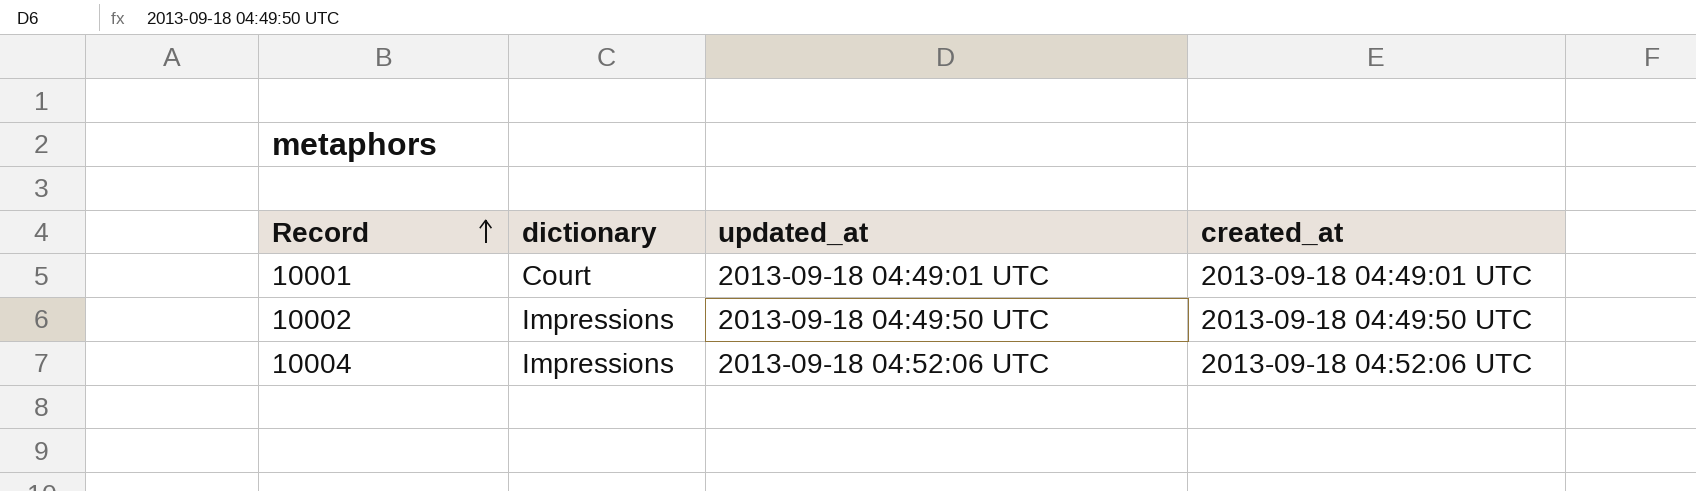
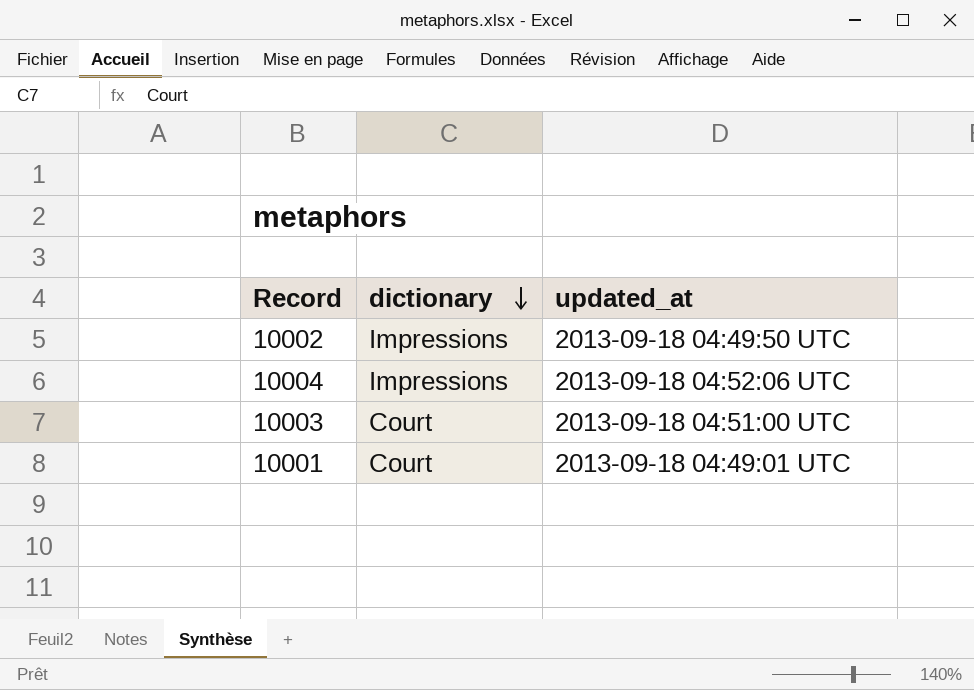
row order: Record ascending -> dictionary descending
column created_at | position: 4 -> none
row 10003: none -> Court | 2013-09-18 04:51:00 UTC

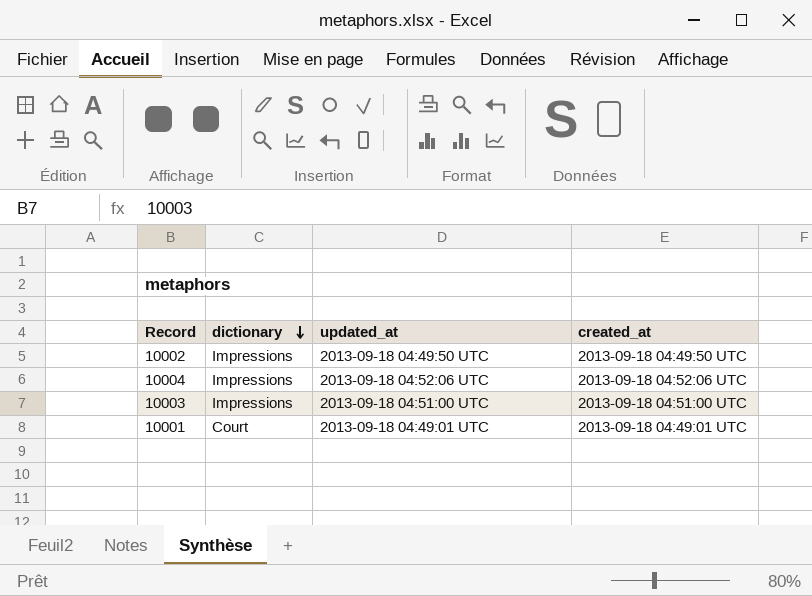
column created_at | position: none -> 4
10003 | dictionary: Court -> Impressions

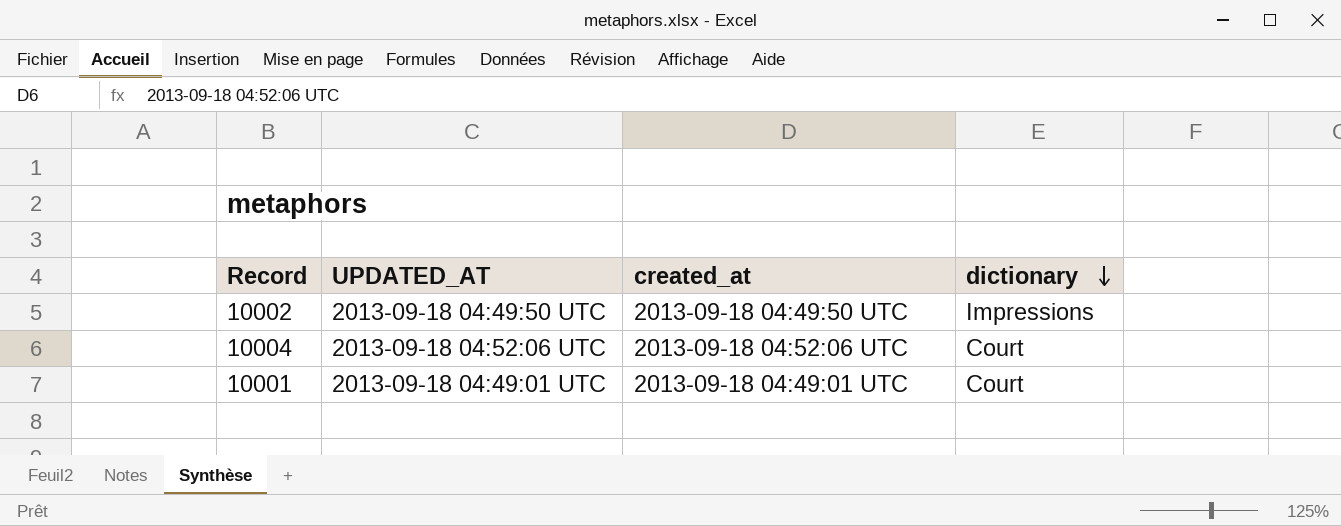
column name: updated_at -> UPDATED_AT
column dictionary | position: 2 -> 4
row 10003: Impressions | 2013-09-18 04:51:00 UTC | 2013-09-18 04:51:00 UTC -> none
10004 | dictionary: Impressions -> Court

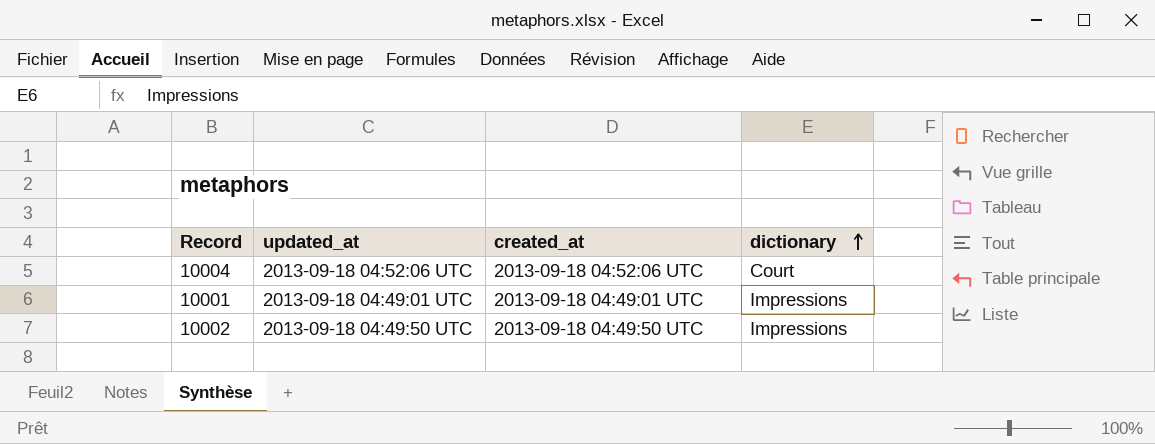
row order: dictionary descending -> dictionary ascending
column name: UPDATED_AT -> updated_at
10001 | dictionary: Court -> Impressions

